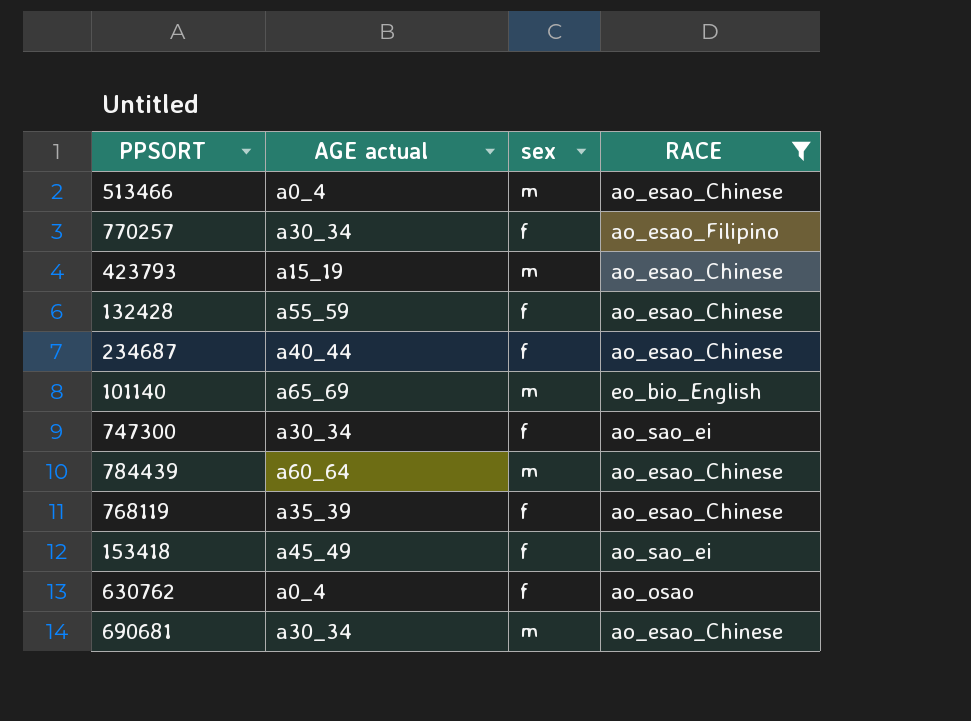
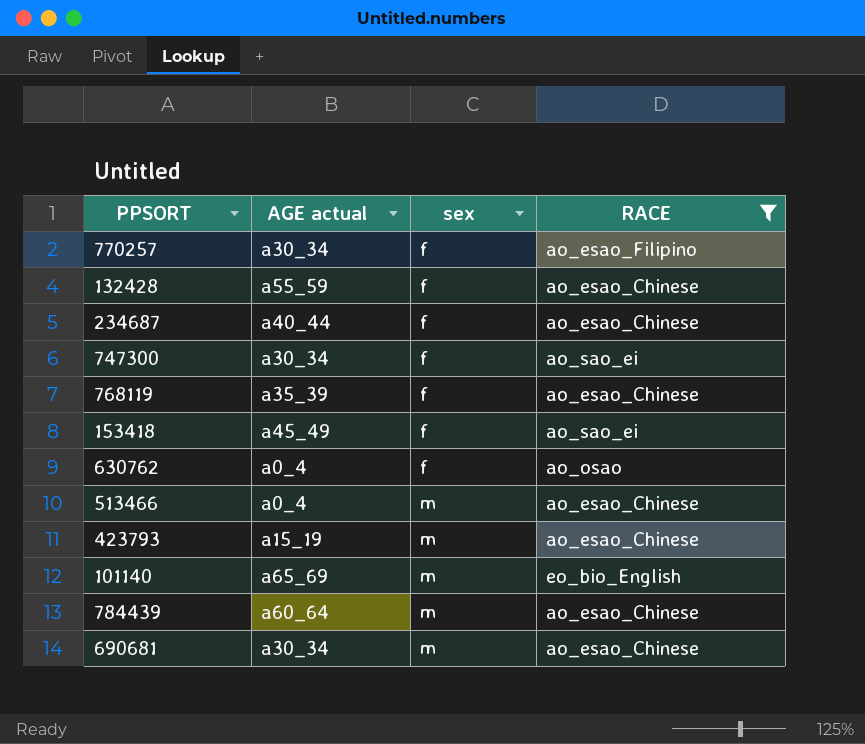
row order: none -> sex ascending

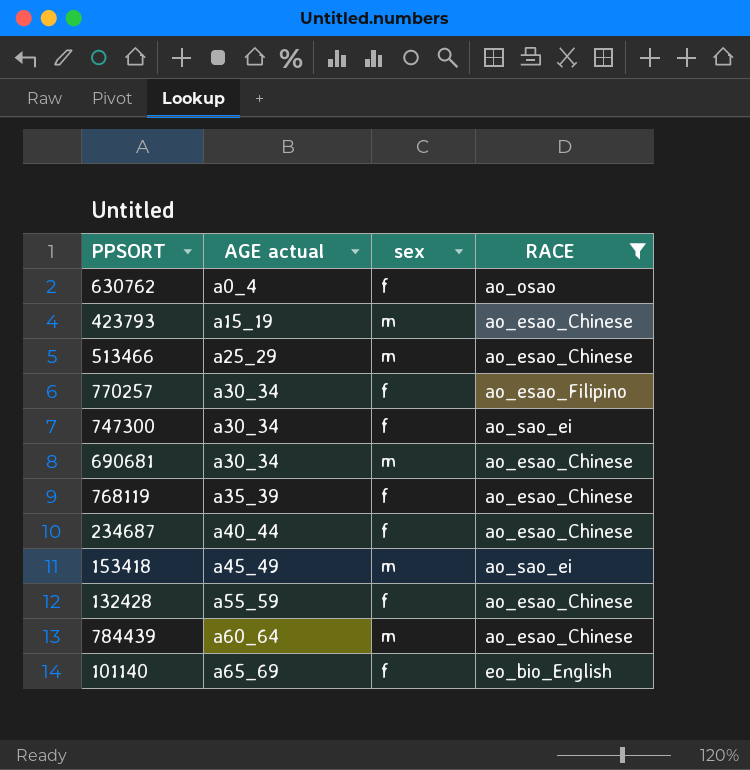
row order: sex ascending -> AGE actual ascending
513466 | AGE actual: a0_4 -> a25_29
153418 | sex: f -> m
101140 | sex: m -> f

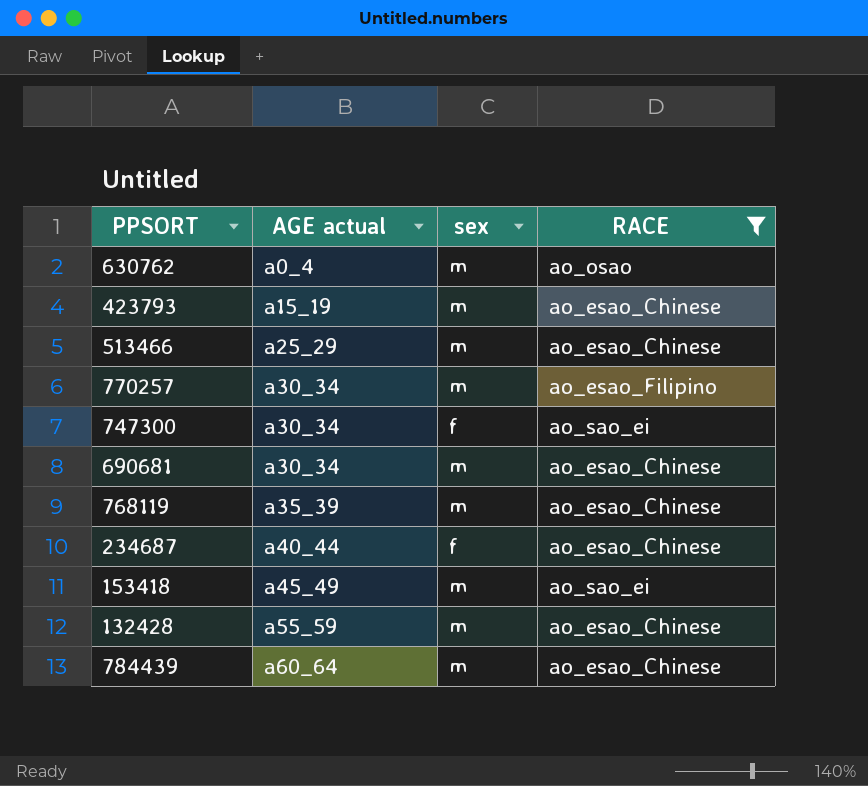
row 101140: a65_69 | f | eo_bio_English -> none
630762 | sex: f -> m
770257 | sex: f -> m
768119 | sex: f -> m
132428 | sex: f -> m

